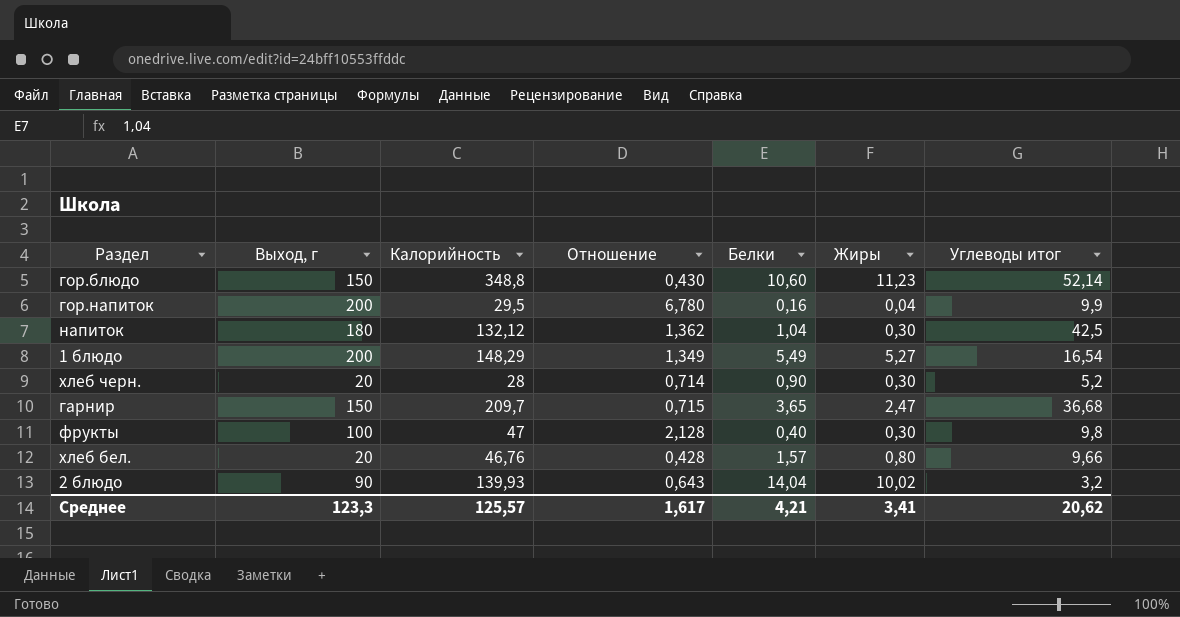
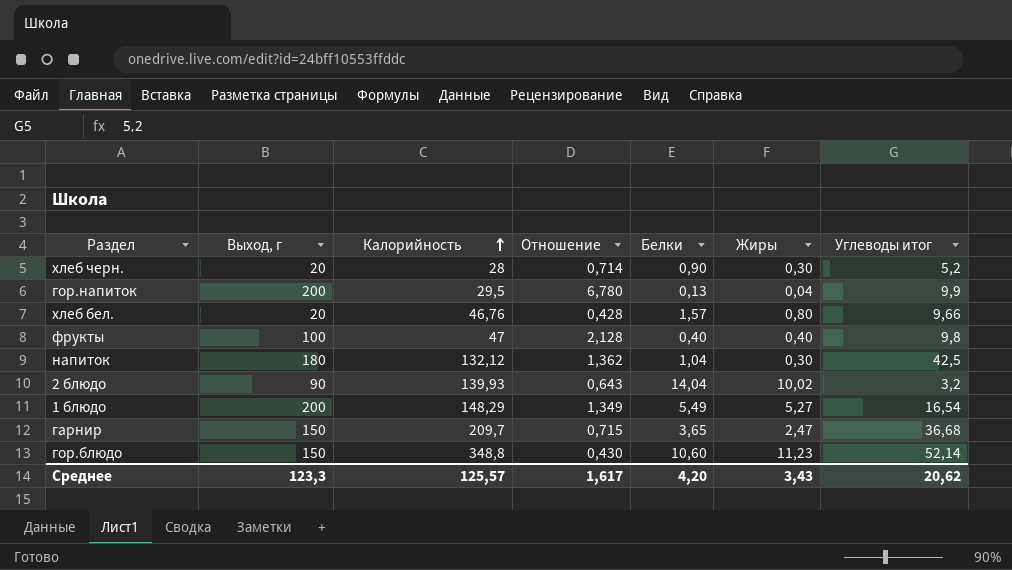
row order: none -> Калорийность ascending
гор.напиток | Белки: 0,16 -> 0,13
фрукты | Жиры: 0,30 -> 0,40
Среднее | Белки: 4,21 -> 4,20
Среднее | Жиры: 3,41 -> 3,43

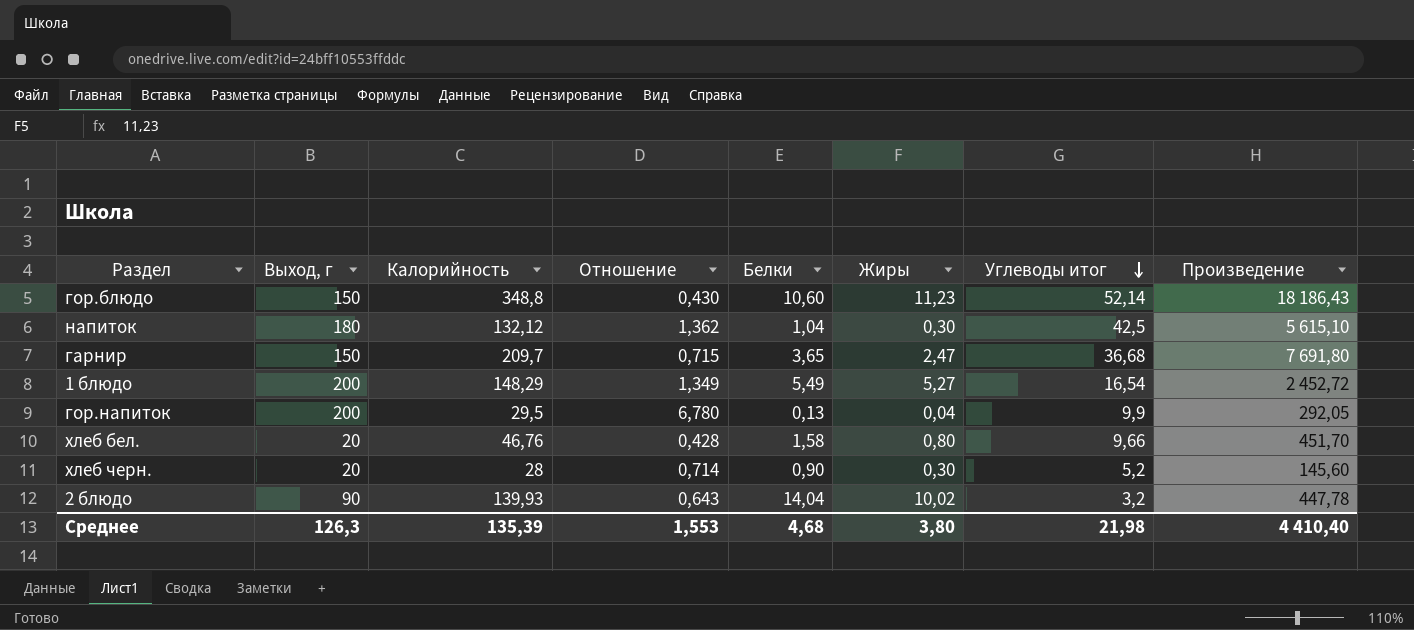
row order: Калорийность ascending -> Углеводы итог descending
column Произведение | formula: none -> [Калорийность] * [Углеводы итог]
row фрукты: 100 | 47 | 2,128 | 0,40 | 0,40 | 9,8 -> none
хлеб бел. | Белки: 1,57 -> 1,58
Среднее | Выход, г: 123,3 -> 126,3
Среднее | Калорийность: 125,57 -> 135,39
Среднее | Отношение: 1,617 -> 1,553
Среднее | Белки: 4,20 -> 4,68
Среднее | Жиры: 3,43 -> 3,80
Среднее | Углеводы итог: 20,62 -> 21,98

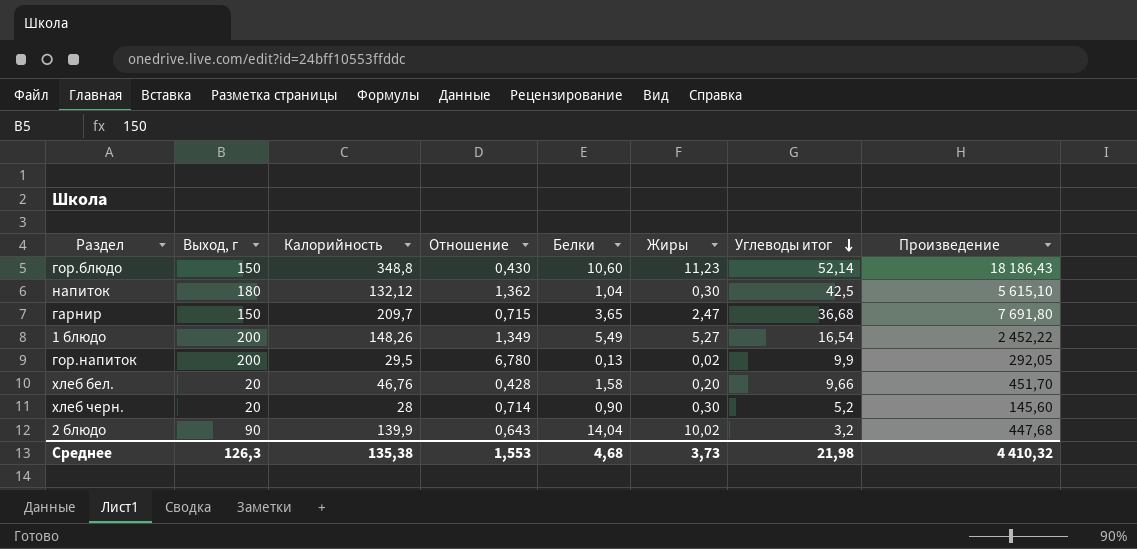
1 блюдо | Калорийность: 148,29 -> 148,26
1 блюдо | Произведение: 2 452,72 -> 2 452,22
гор.напиток | Жиры: 0,04 -> 0,02
хлеб бел. | Жиры: 0,80 -> 0,20
2 блюдо | Калорийность: 139,93 -> 139,9
2 блюдо | Произведение: 447,78 -> 447,68
Среднее | Калорийность: 135,39 -> 135,38
Среднее | Жиры: 3,80 -> 3,73
Среднее | Произведение: 4 410,40 -> 4 410,32

